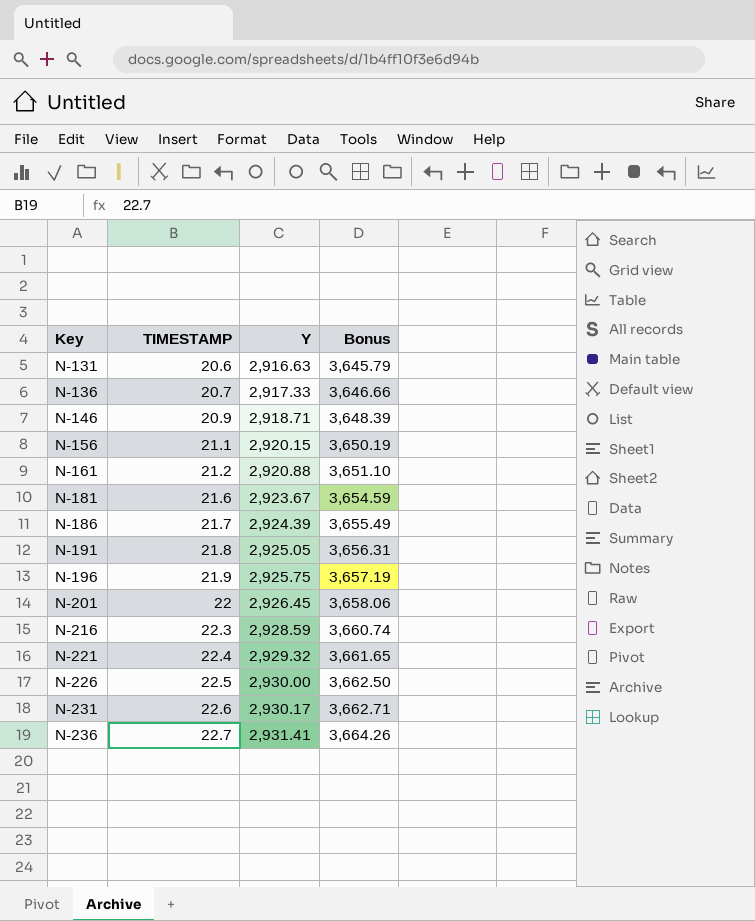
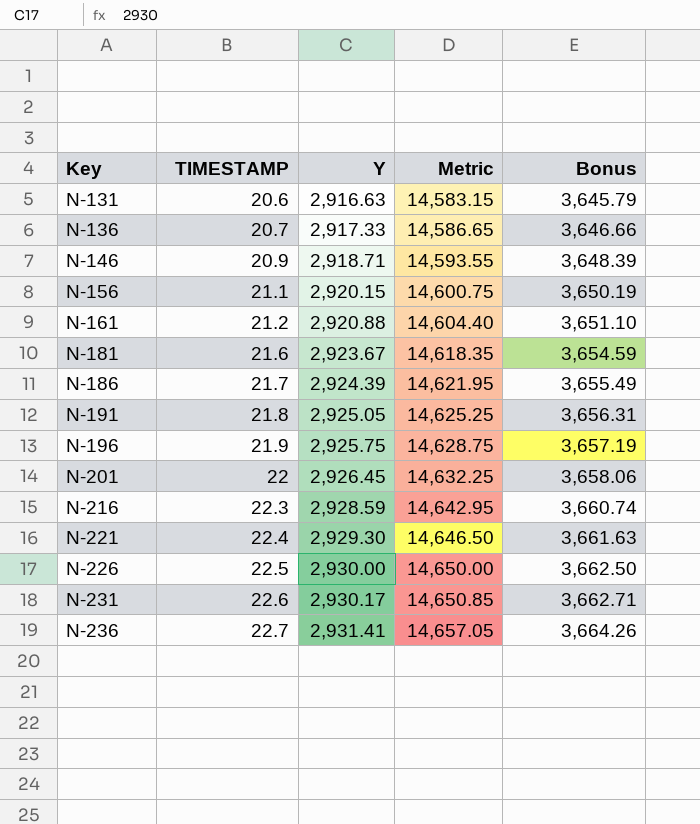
column Metric | formula: none -> [Y] * 5
N-221 | Y: 2,929.32 -> 2,929.30
N-221 | Bonus: 3,661.65 -> 3,661.63

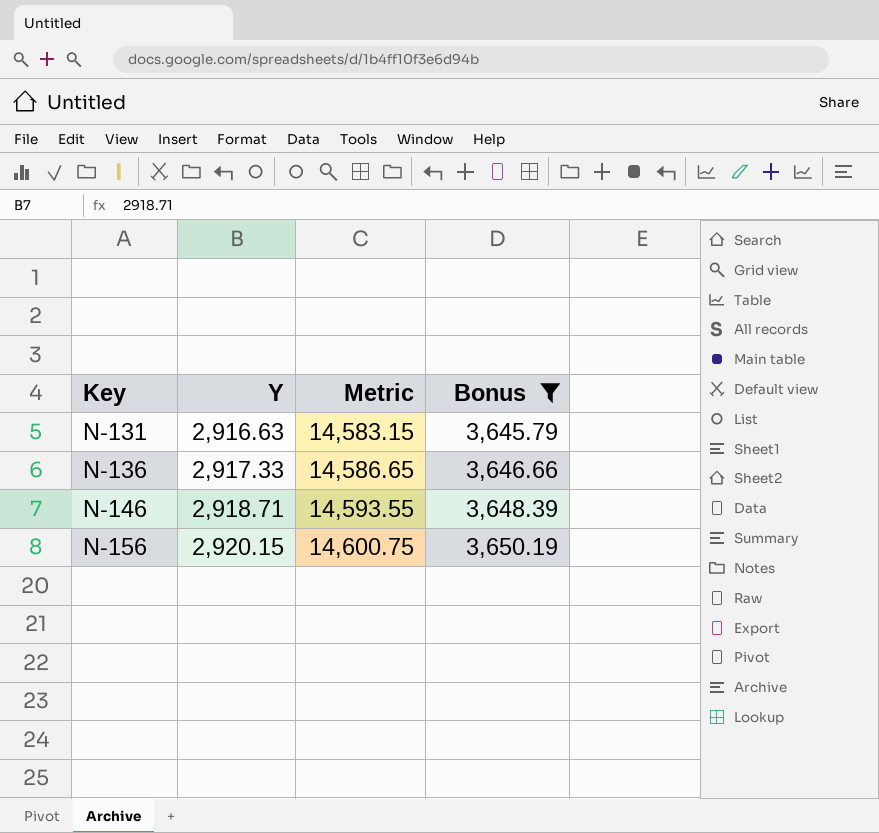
filter: none -> Bonus <= 3,650.19
column TIMESTAMP | position: 2 -> none

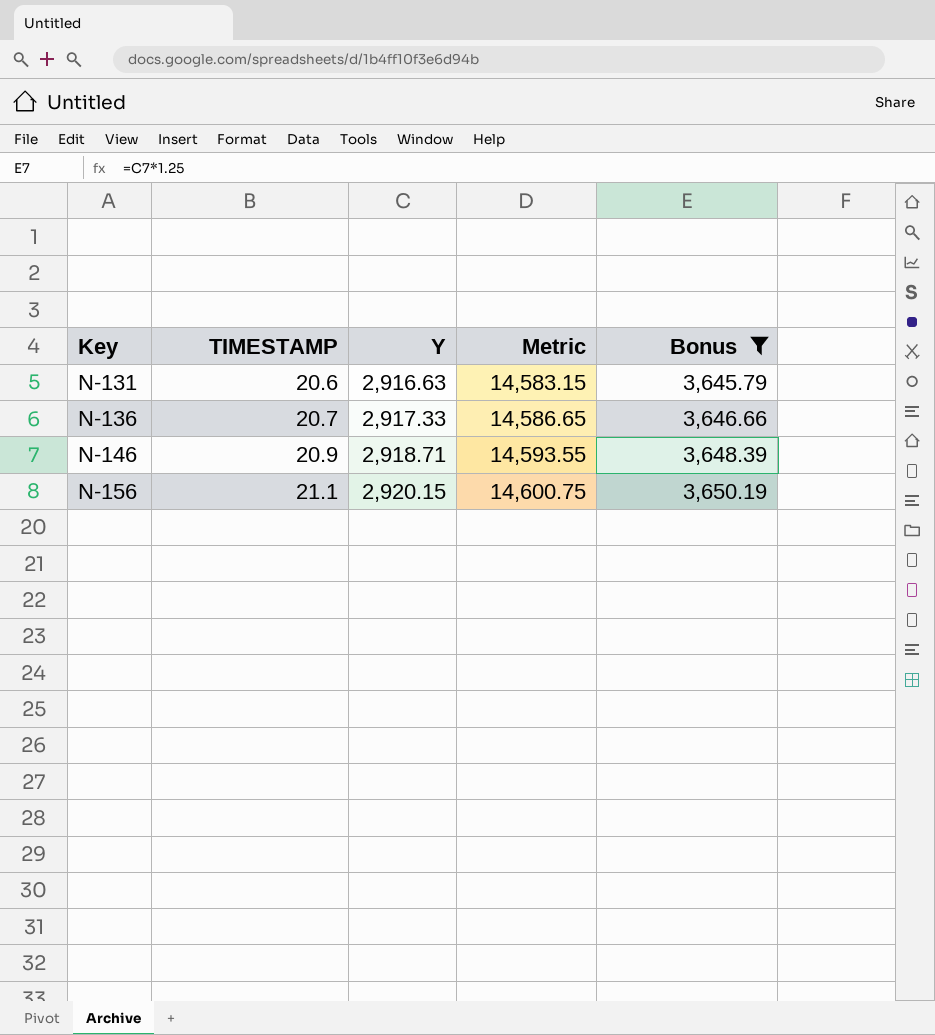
column TIMESTAMP | position: none -> 2

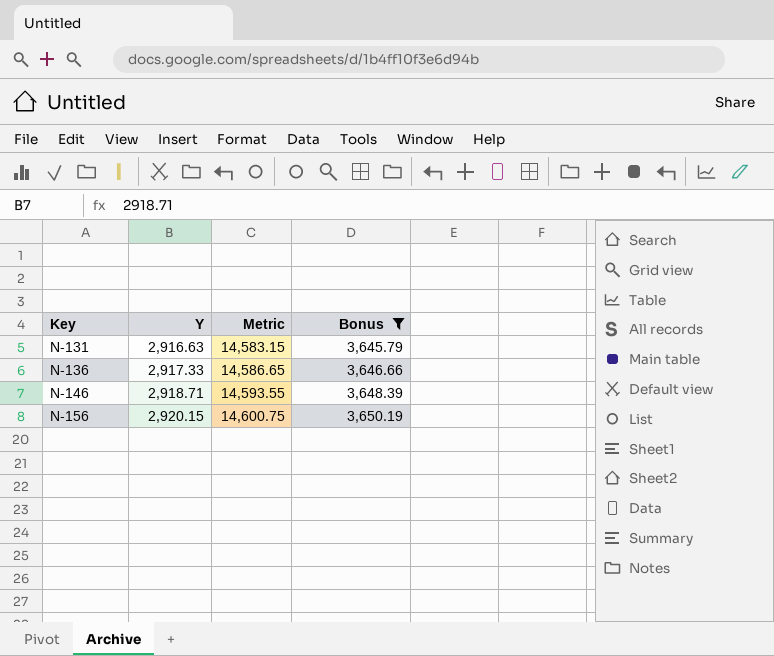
column TIMESTAMP | position: 2 -> none

